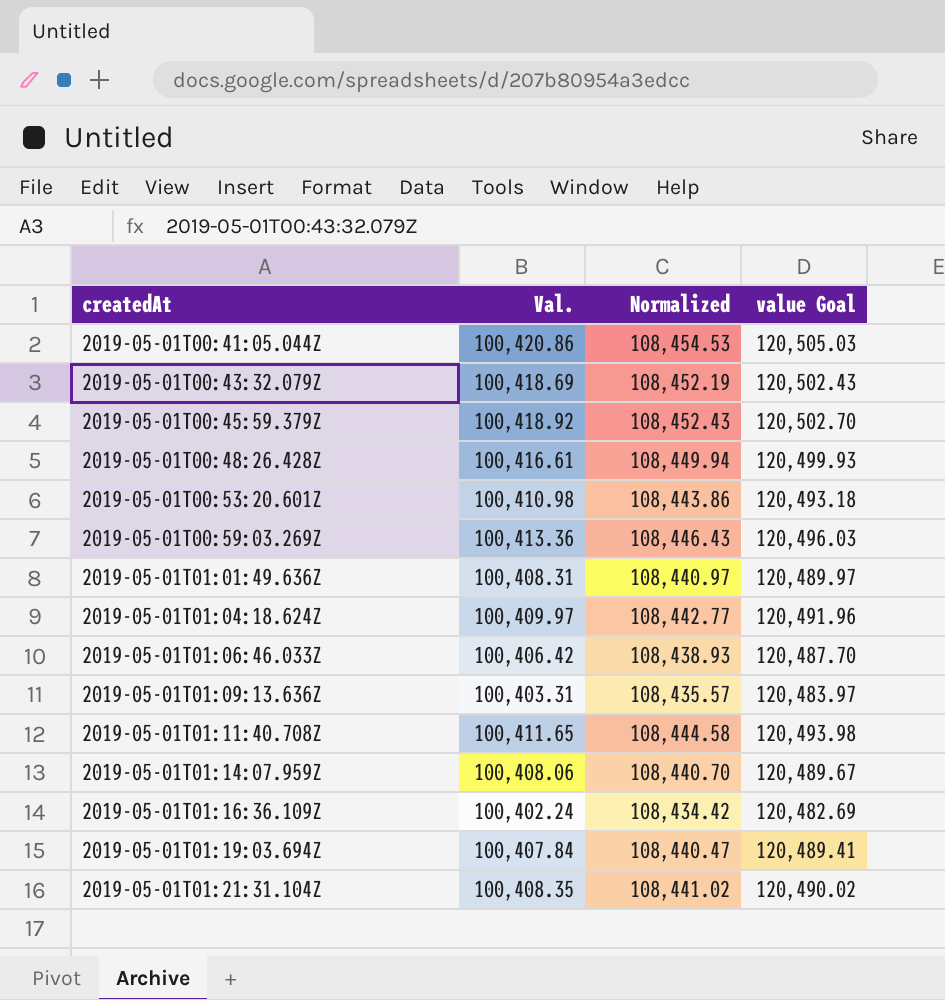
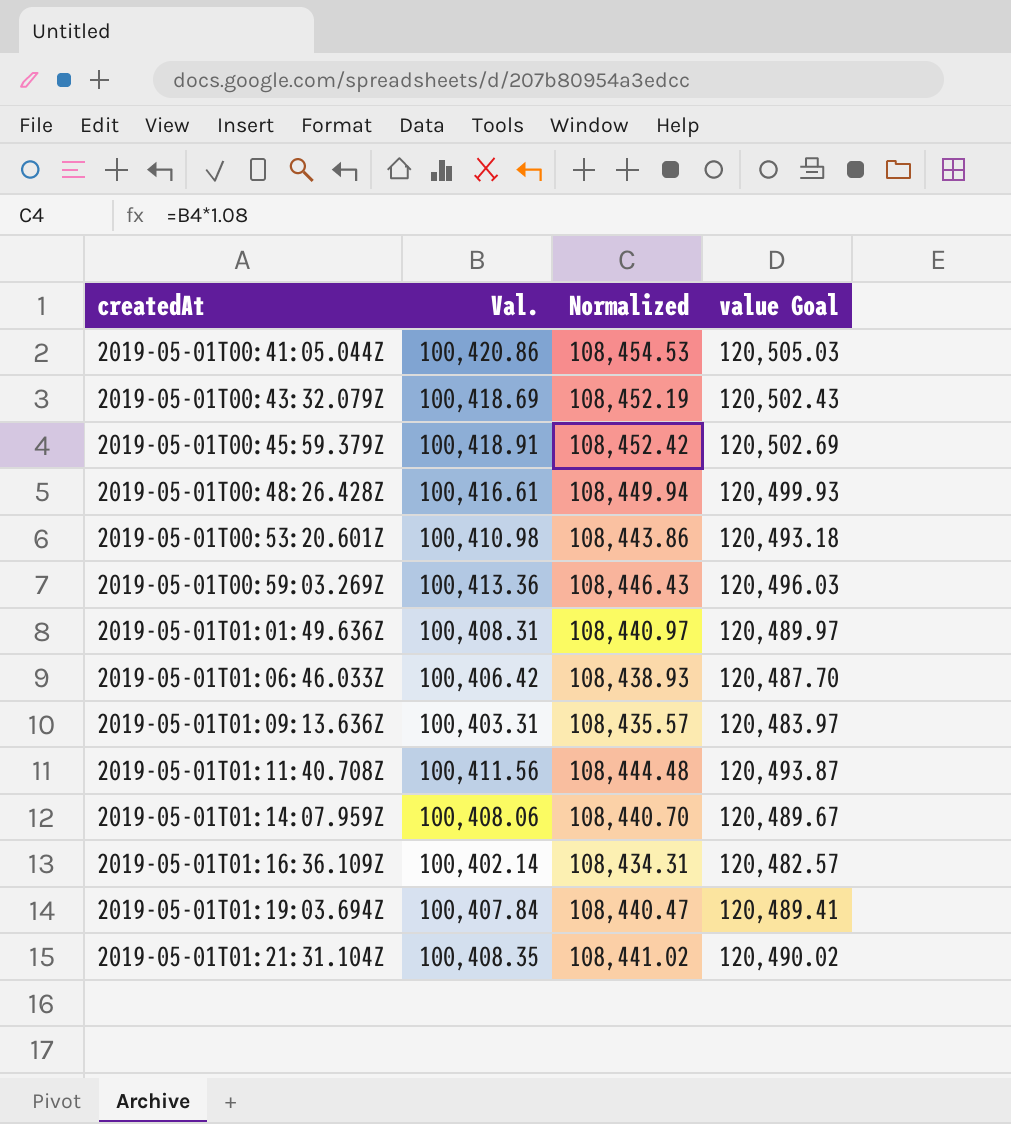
row 2019-05-01T01:04:18.624Z: 100,409.97 | 108,442.77 | 120,491.96 -> none
2019-05-01T00:45:59.379Z | Val.: 100,418.92 -> 100,418.91
2019-05-01T00:45:59.379Z | Normalized: 108,452.43 -> 108,452.42
2019-05-01T00:45:59.379Z | value Goal: 120,502.70 -> 120,502.69
2019-05-01T01:11:40.708Z | Val.: 100,411.65 -> 100,411.56
2019-05-01T01:11:40.708Z | Normalized: 108,444.58 -> 108,444.48
2019-05-01T01:11:40.708Z | value Goal: 120,493.98 -> 120,493.87
2019-05-01T01:16:36.109Z | Val.: 100,402.24 -> 100,402.14
2019-05-01T01:16:36.109Z | Normalized: 108,434.42 -> 108,434.31
2019-05-01T01:16:36.109Z | value Goal: 120,482.69 -> 120,482.57

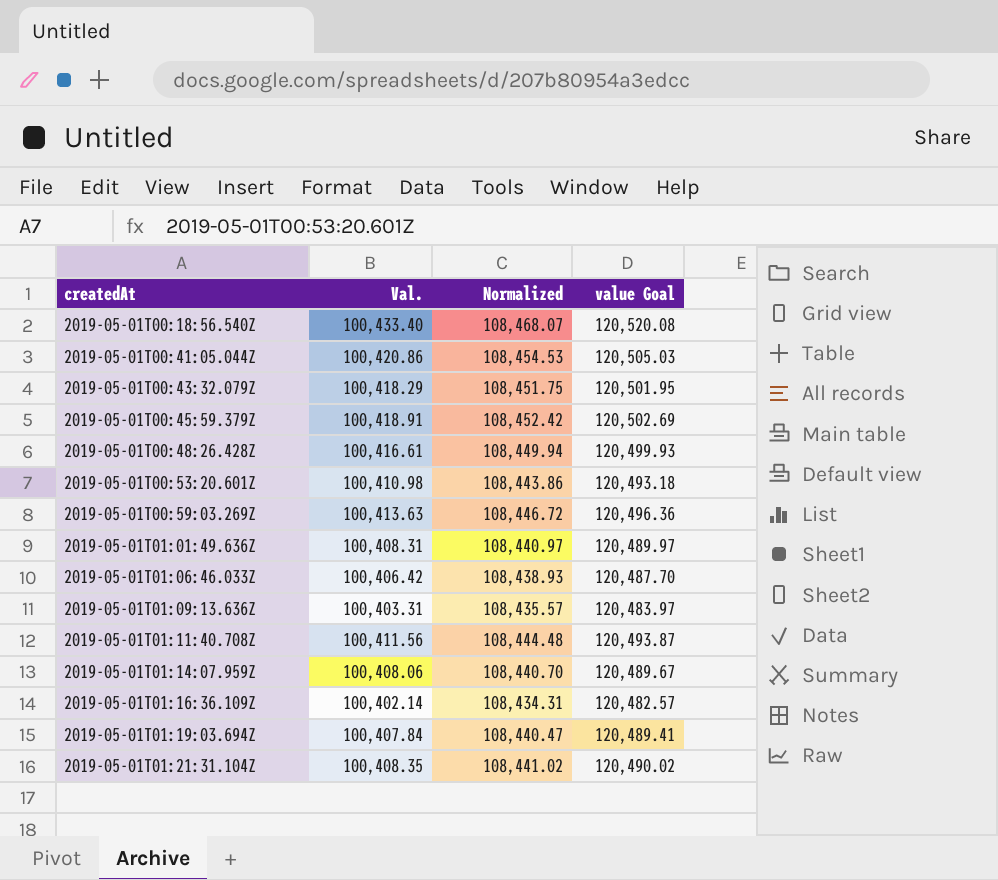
row 2019-05-01T00:18:56.540Z: none -> 100,433.40 | 108,468.07 | 120,520.08
2019-05-01T00:43:32.079Z | Val.: 100,418.69 -> 100,418.29
2019-05-01T00:43:32.079Z | Normalized: 108,452.19 -> 108,451.75
2019-05-01T00:43:32.079Z | value Goal: 120,502.43 -> 120,501.95
2019-05-01T00:59:03.269Z | Val.: 100,413.36 -> 100,413.63
2019-05-01T00:59:03.269Z | Normalized: 108,446.43 -> 108,446.72
2019-05-01T00:59:03.269Z | value Goal: 120,496.03 -> 120,496.36

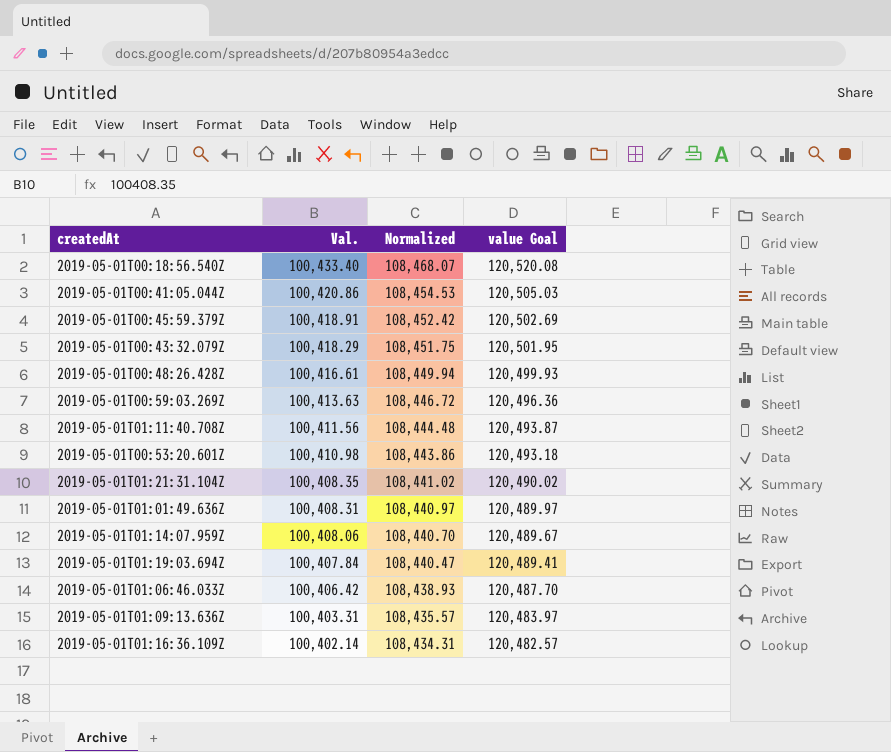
row order: createdAt ascending -> Val. descending

